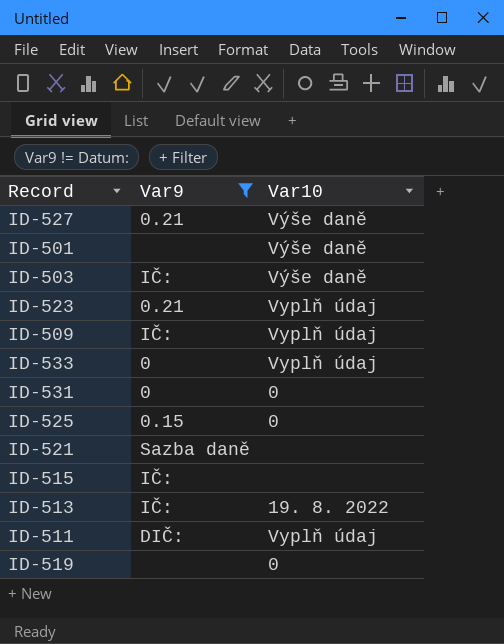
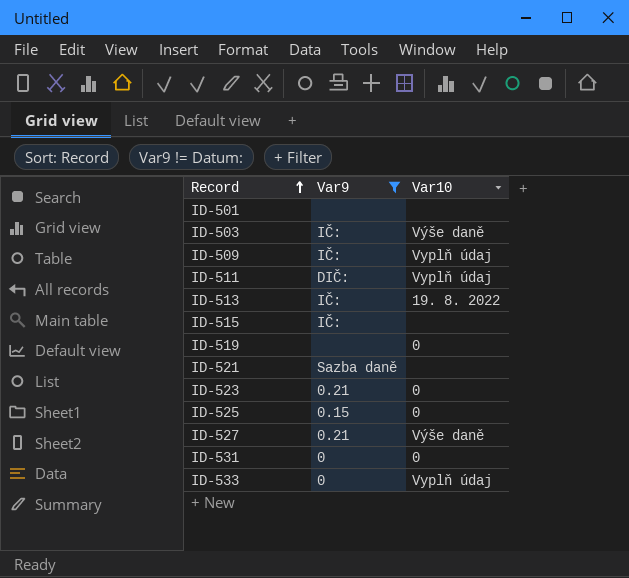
row order: none -> Record ascending
ID-501 | Var10: Výše daně -> none
ID-523 | Var10: Vyplň údaj -> 0

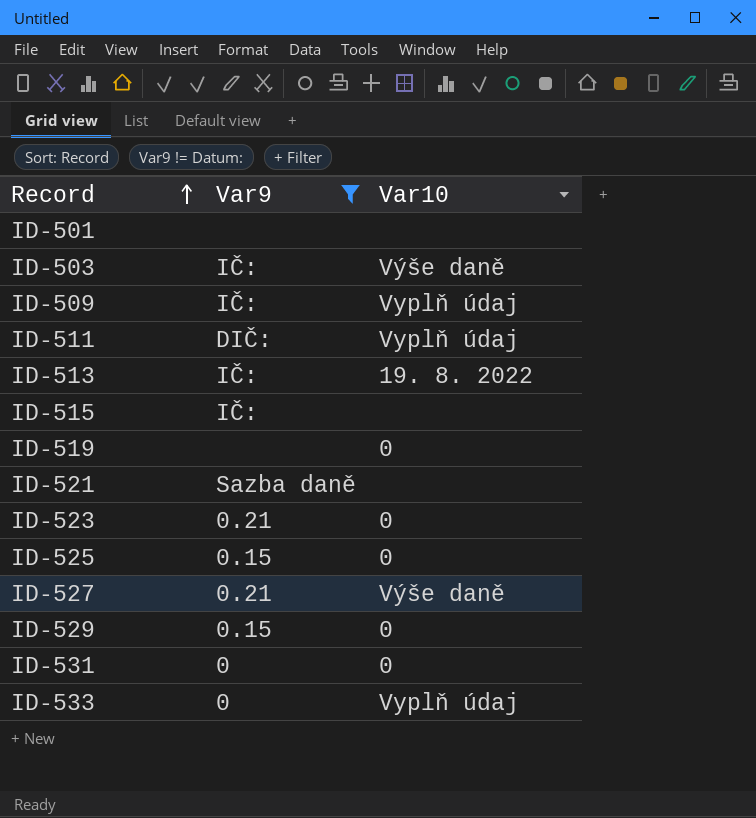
row ID-529: none -> 0.15 | 0

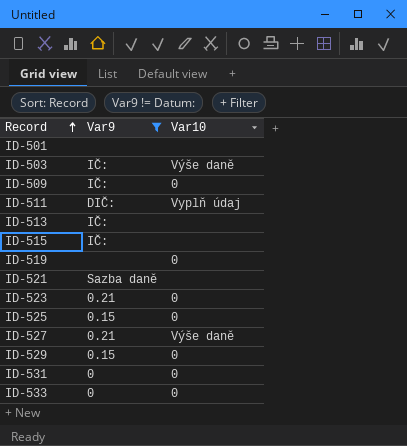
ID-509 | Var10: Vyplň údaj -> 0
ID-513 | Var10: 19. 8. 2022 -> none
ID-533 | Var10: Vyplň údaj -> 0

